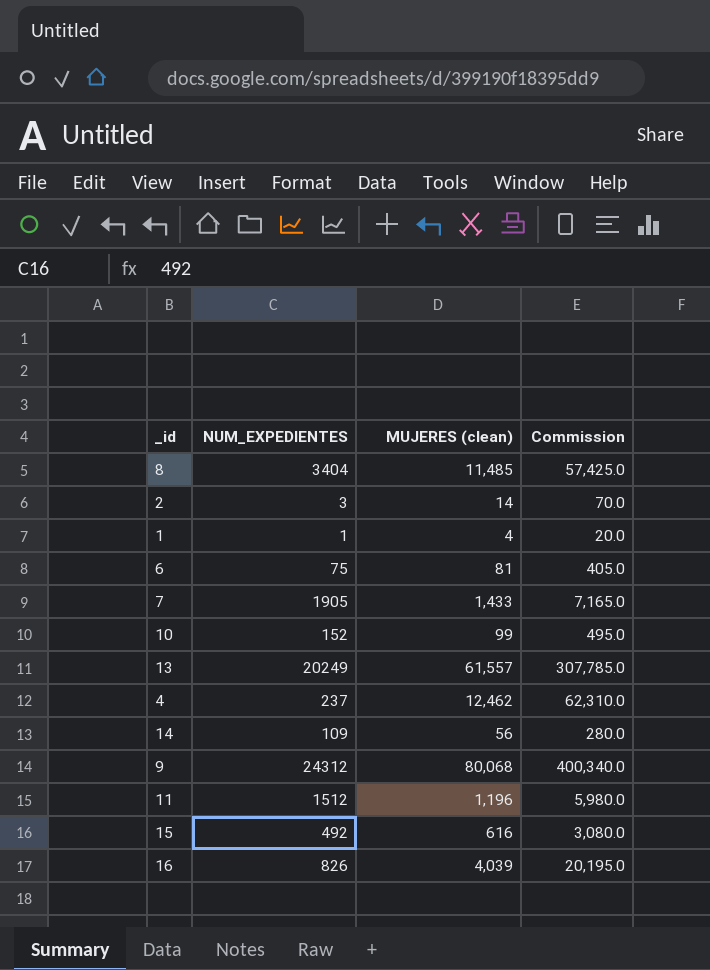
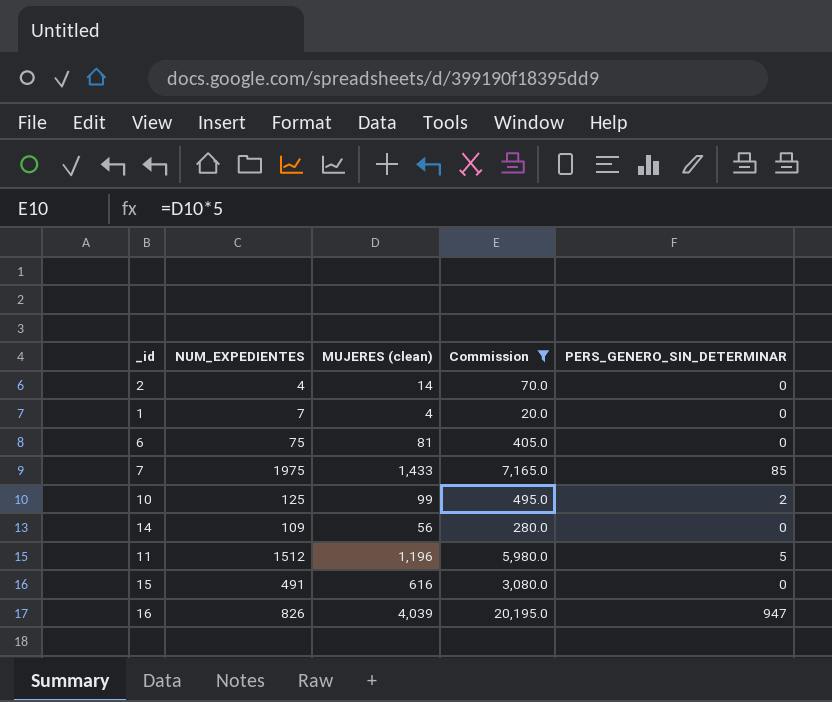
filter: none -> Commission <= 20,195.0
column PERS_GENERO_SIN_DETERMINAR | position: none -> 5
2 | NUM_EXPEDIENTES: 3 -> 4
1 | NUM_EXPEDIENTES: 1 -> 7
7 | NUM_EXPEDIENTES: 1905 -> 1975
10 | NUM_EXPEDIENTES: 152 -> 125
15 | NUM_EXPEDIENTES: 492 -> 491

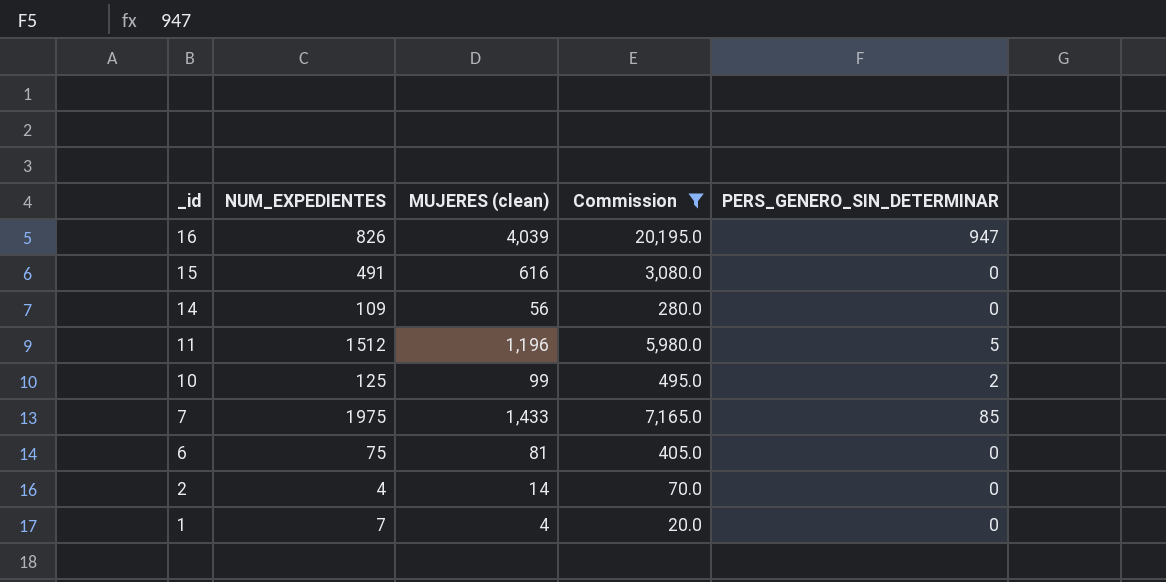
row order: none -> _id descending

